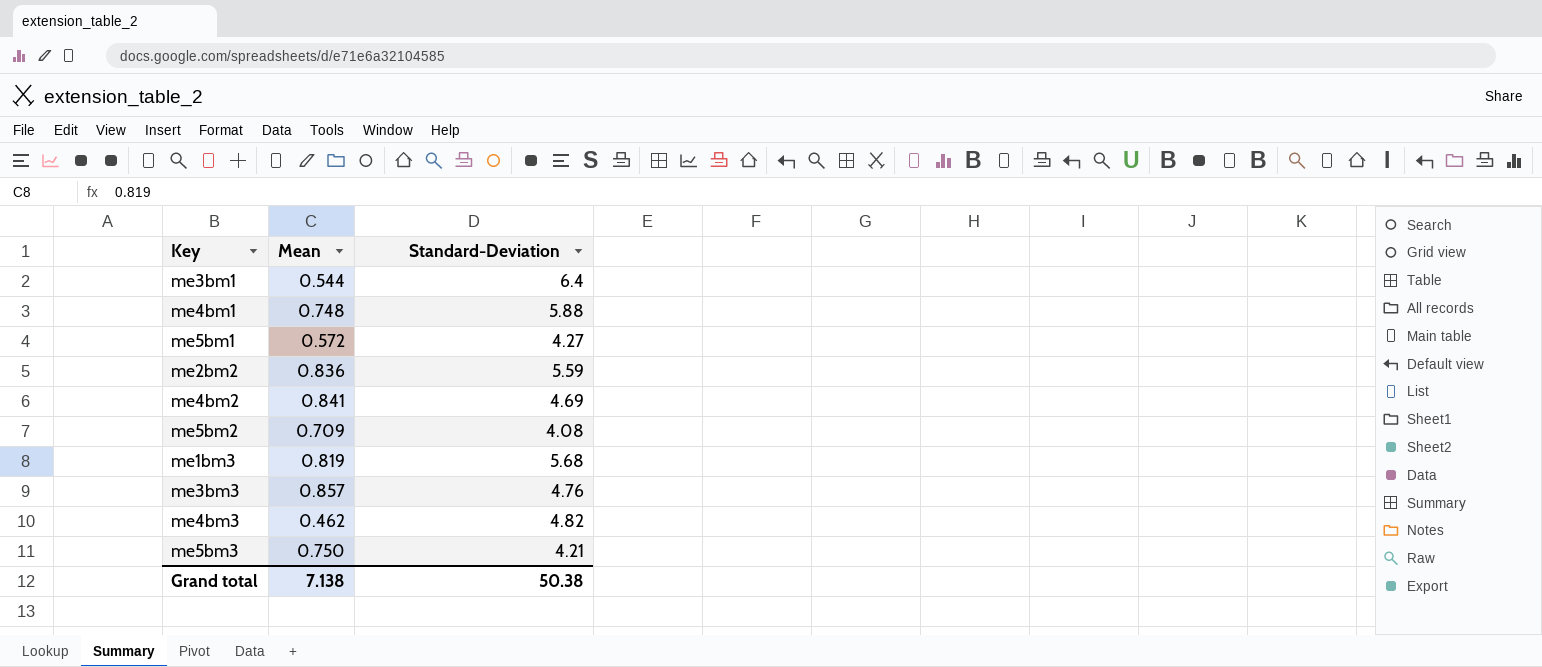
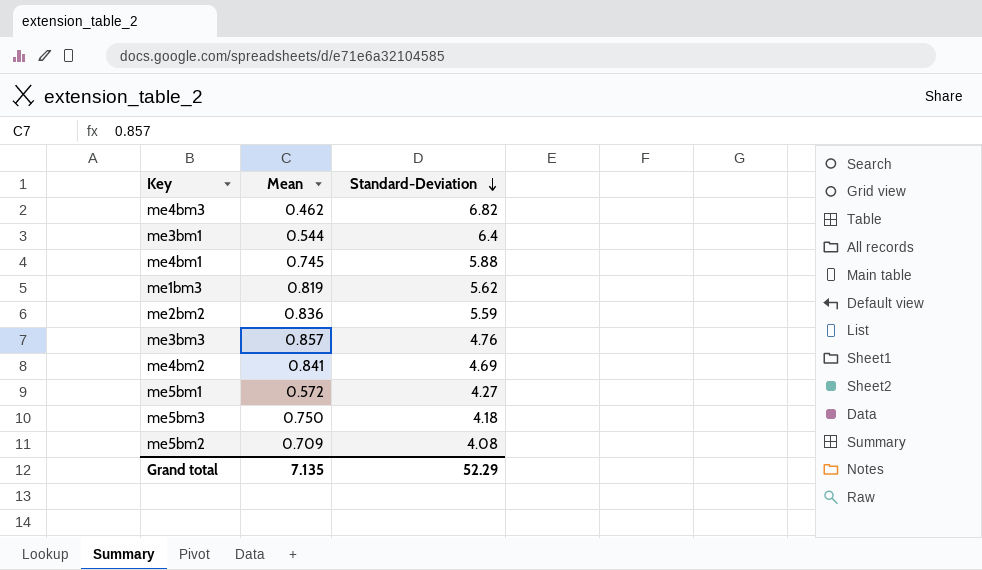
row order: none -> Standard-Deviation descending
me4bm3 | Standard-Deviation: 4.82 -> 6.82
me4bm1 | Mean: 0.748 -> 0.745
me1bm3 | Standard-Deviation: 5.68 -> 5.62
me5bm3 | Standard-Deviation: 4.21 -> 4.18
Grand total | Mean: 7.138 -> 7.135
Grand total | Standard-Deviation: 50.38 -> 52.29

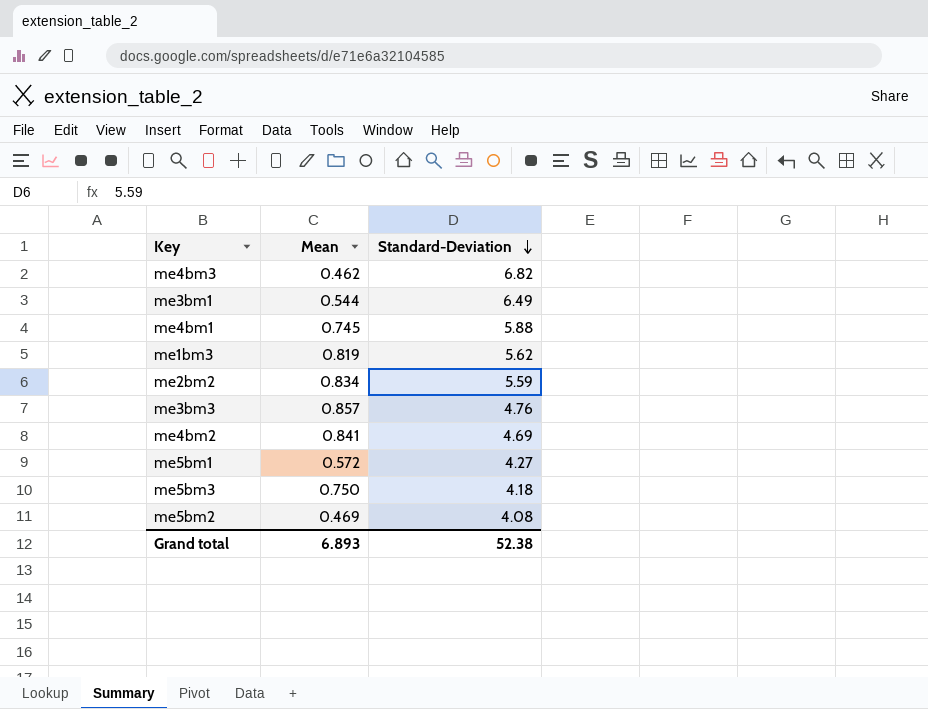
me3bm1 | Standard-Deviation: 6.4 -> 6.49
me2bm2 | Mean: 0.836 -> 0.834
me5bm2 | Mean: 0.709 -> 0.469
Grand total | Mean: 7.135 -> 6.893
Grand total | Standard-Deviation: 52.29 -> 52.38

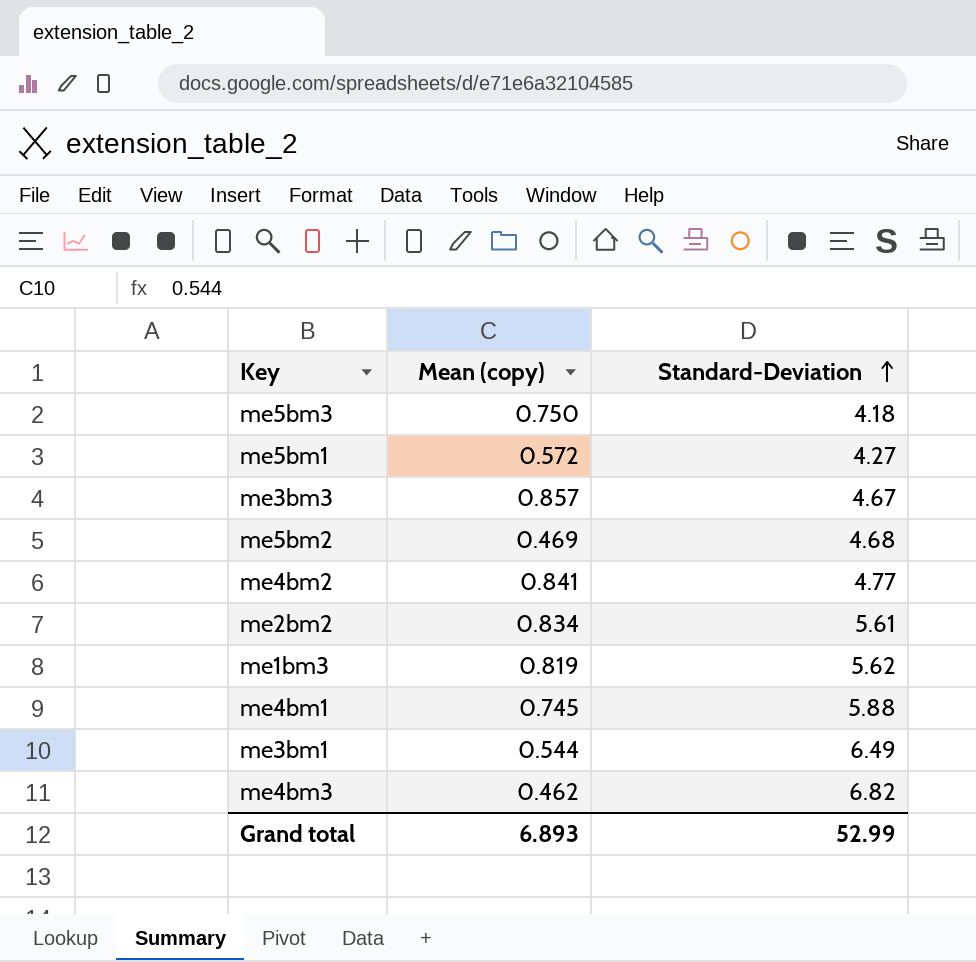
row order: Standard-Deviation descending -> Standard-Deviation ascending
column name: Mean -> Mean (copy)
me3bm3 | Standard-Deviation: 4.76 -> 4.67
me5bm2 | Standard-Deviation: 4.08 -> 4.68
me4bm2 | Standard-Deviation: 4.69 -> 4.77
me2bm2 | Standard-Deviation: 5.59 -> 5.61
Grand total | Standard-Deviation: 52.38 -> 52.99

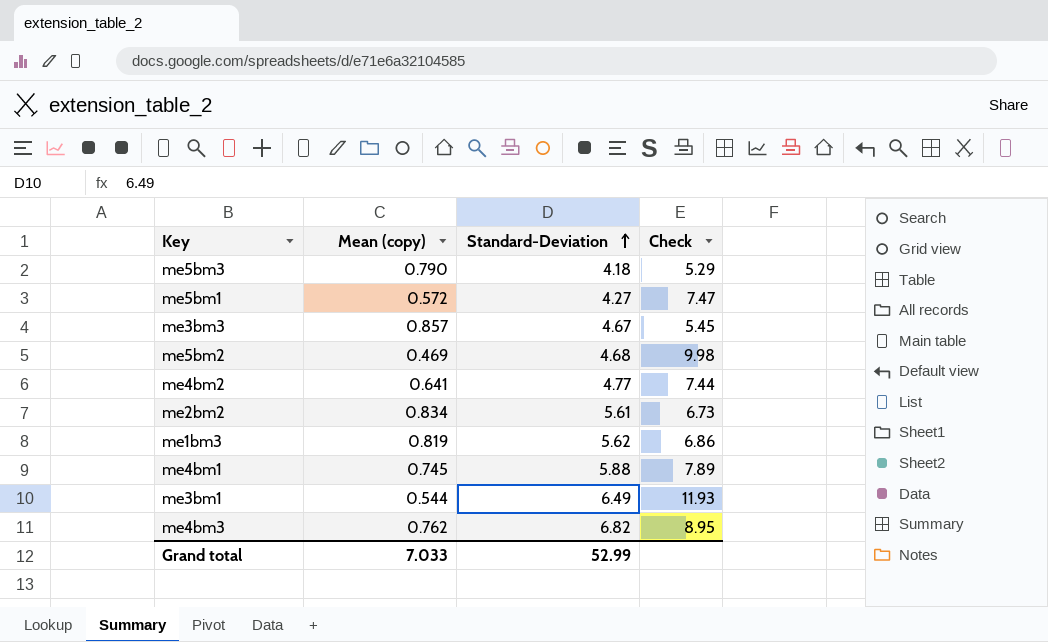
column Check | formula: none -> [Standard-Deviation] / [Mean (copy)]
me5bm3 | Mean (copy): 0.750 -> 0.790
me4bm2 | Mean (copy): 0.841 -> 0.641
me4bm3 | Mean (copy): 0.462 -> 0.762
Grand total | Mean (copy): 6.893 -> 7.033

